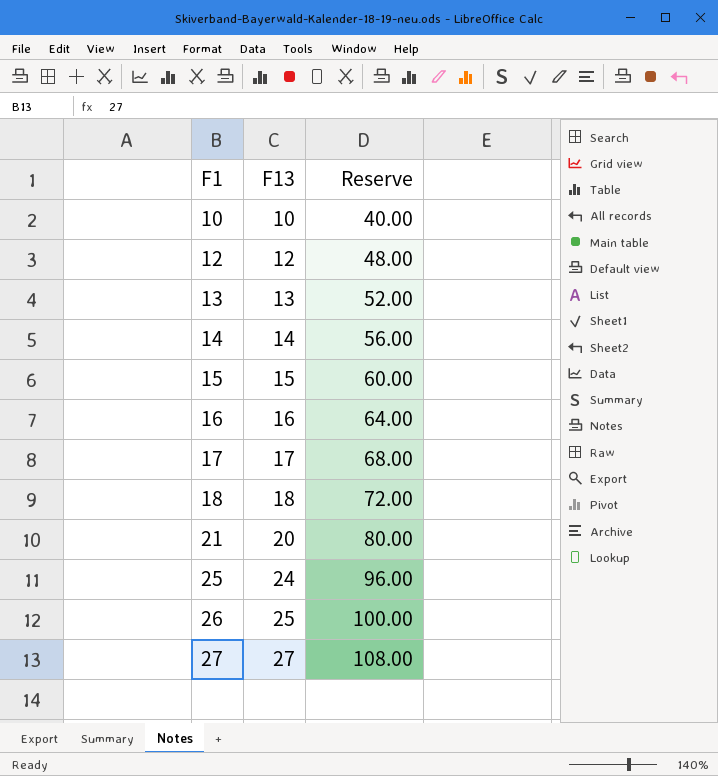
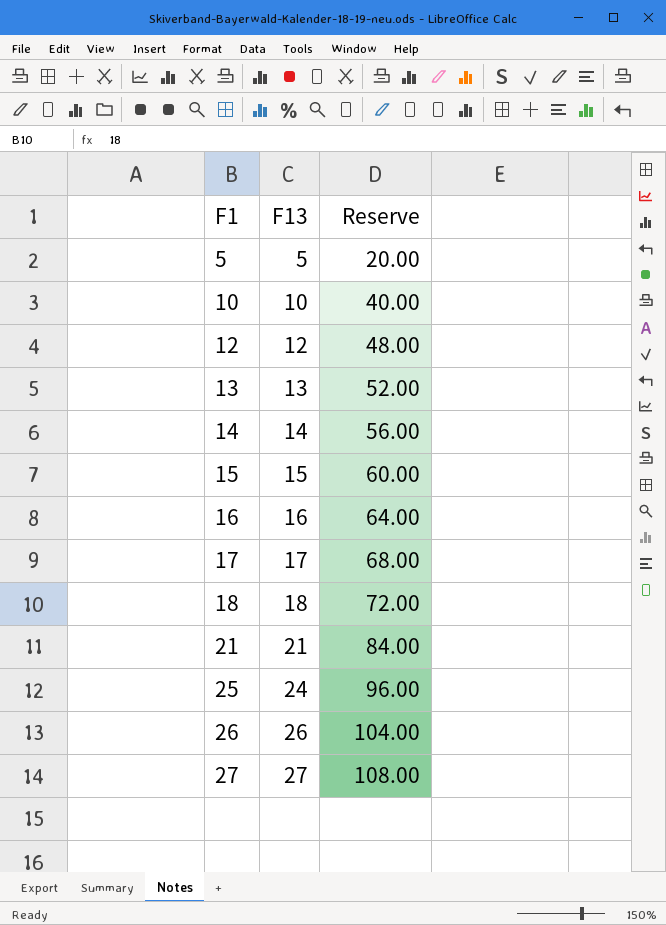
row 5: none -> 5 | 20.00
21 | F13: 20 -> 21
21 | Reserve: 80.00 -> 84.00
26 | F13: 25 -> 26
26 | Reserve: 100.00 -> 104.00

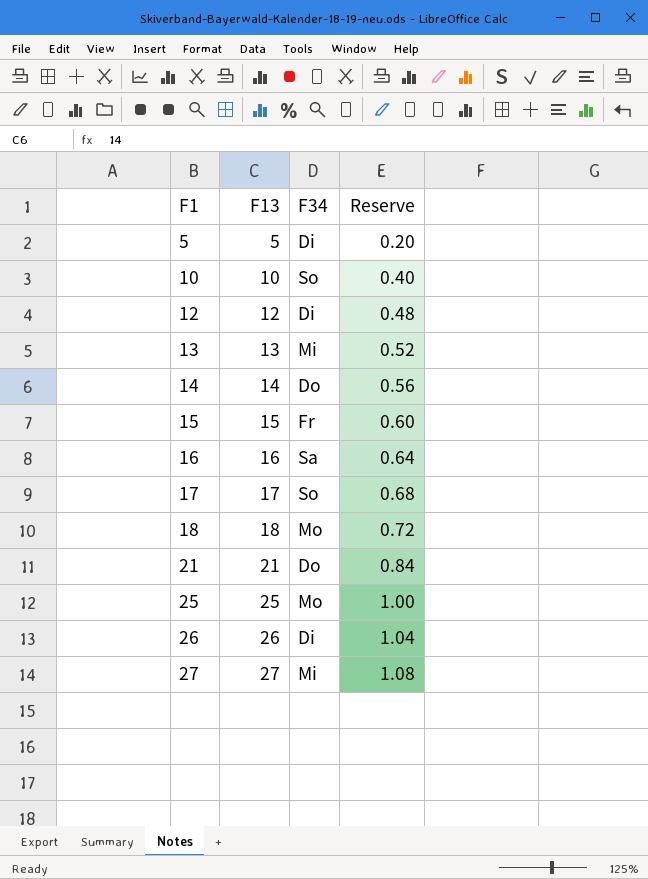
column F34 | position: none -> 3
column Reserve | formula: [F13] * 4 -> [F13] * 0.04
25 | F13: 24 -> 25

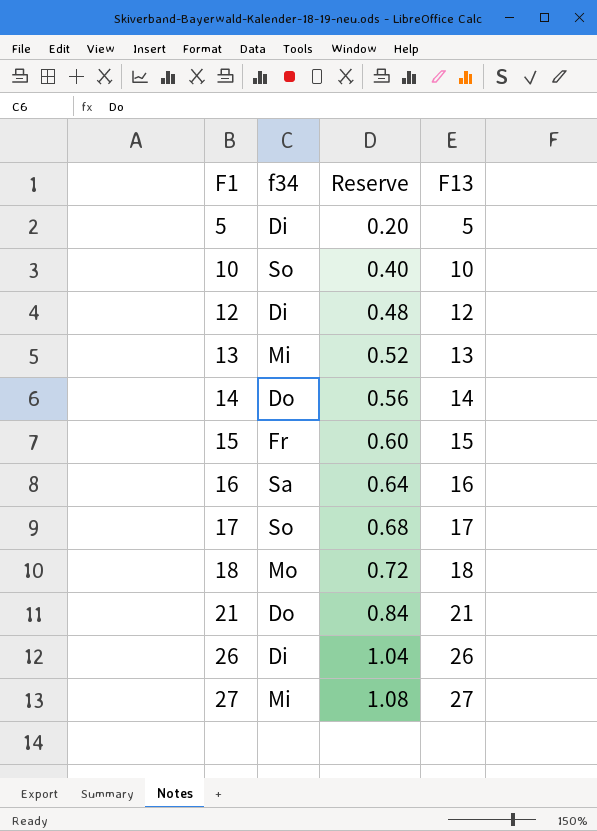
column name: F34 -> f34
column F13 | position: 2 -> 4
row 25: 25 | Mo | 1.00 -> none

